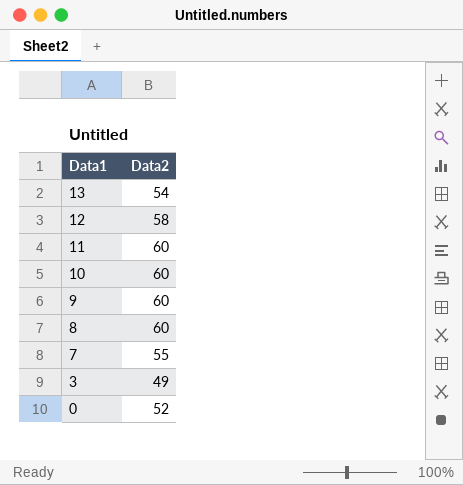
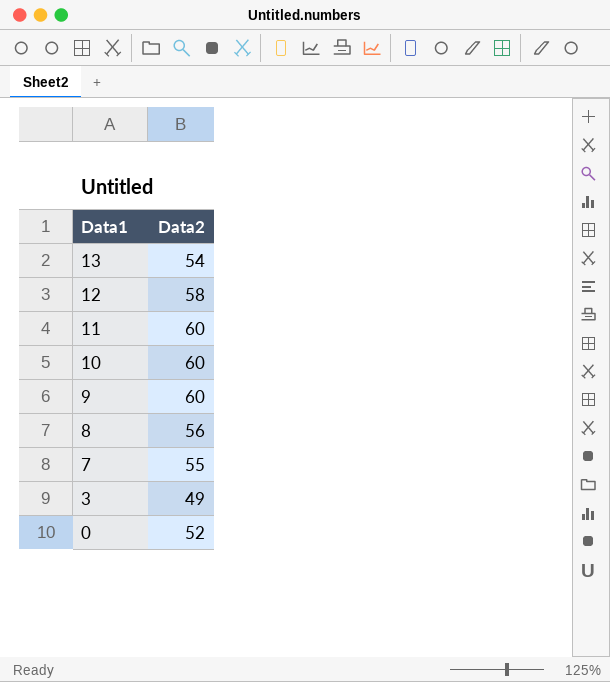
8 | Data2: 60 -> 56

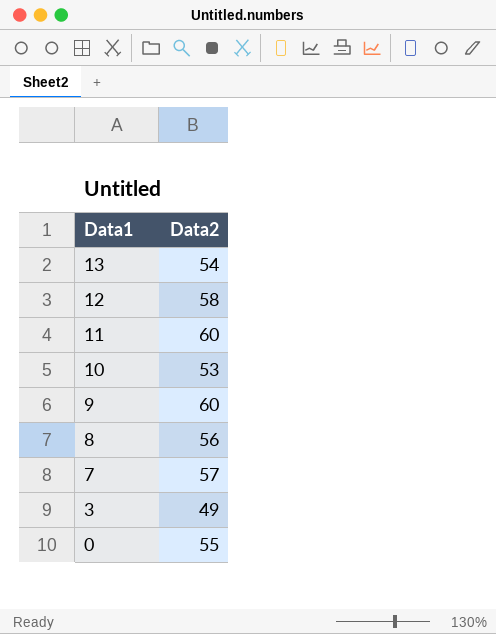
10 | Data2: 60 -> 53
7 | Data2: 55 -> 57
0 | Data2: 52 -> 55

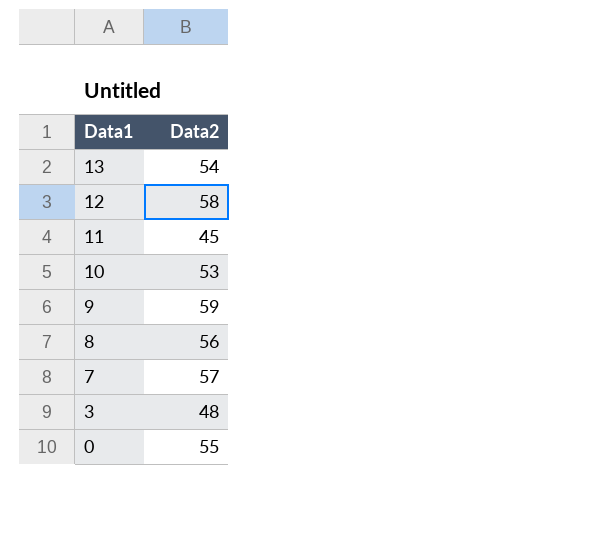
11 | Data2: 60 -> 45
9 | Data2: 60 -> 59
3 | Data2: 49 -> 48

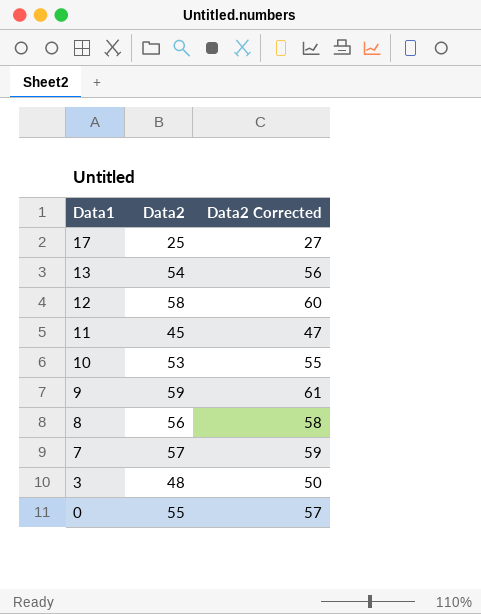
column Data2 Corrected | formula: none -> [Data2] + 2
row 17: none -> 25 | 27

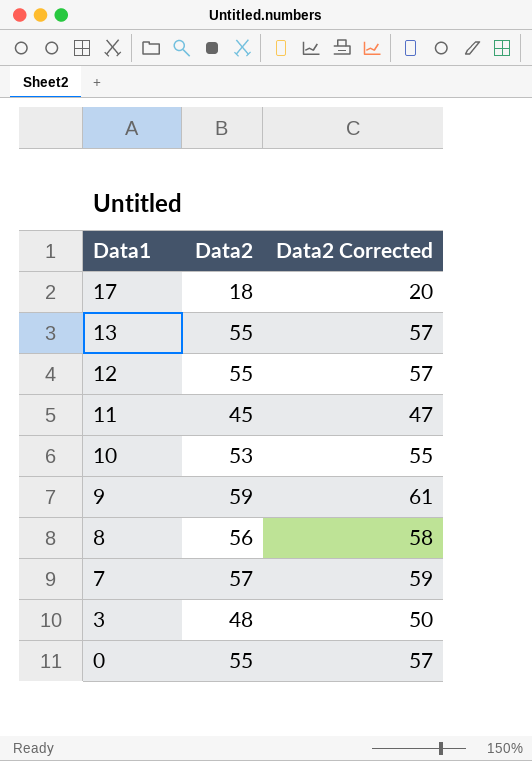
17 | Data2: 25 -> 18
17 | Data2 Corrected: 27 -> 20
13 | Data2: 54 -> 55
13 | Data2 Corrected: 56 -> 57
12 | Data2: 58 -> 55
12 | Data2 Corrected: 60 -> 57

